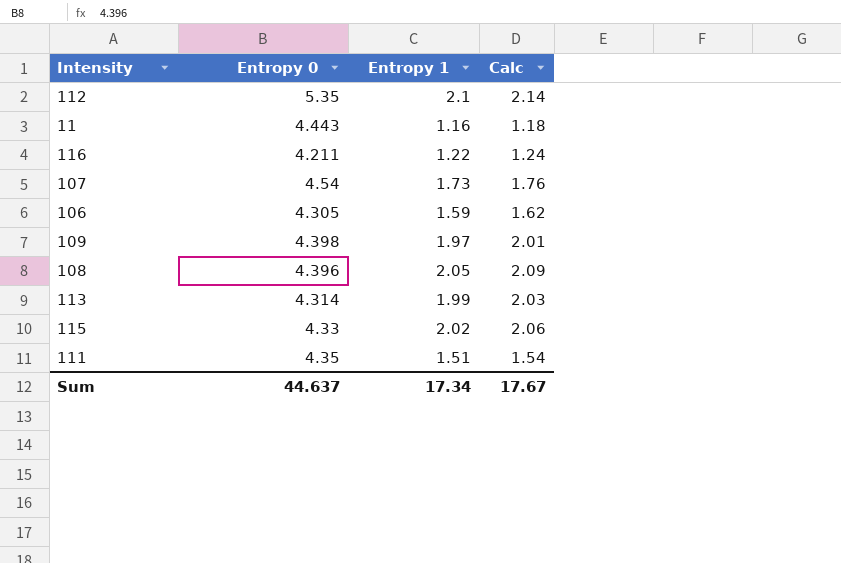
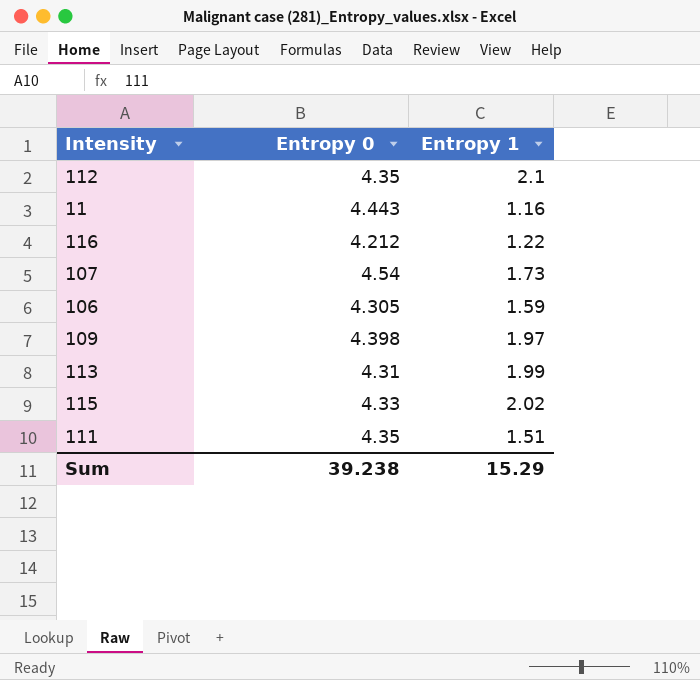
column Calc | formula: [Entropy 1] * 1.02 -> none
row 108: 4.396 | 2.05 | 2.09 -> none
112 | Entropy 0: 5.35 -> 4.35
116 | Entropy 0: 4.211 -> 4.212
113 | Entropy 0: 4.314 -> 4.31
Sum | Entropy 0: 44.637 -> 39.238
Sum | Entropy 1: 17.34 -> 15.29

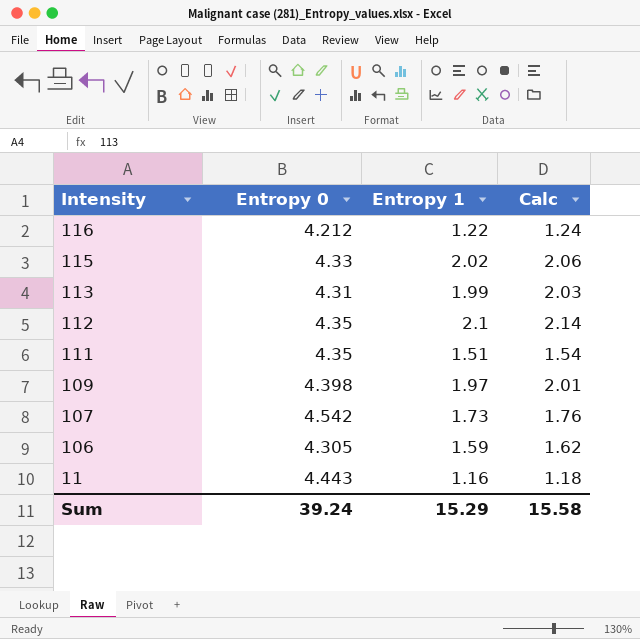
row order: none -> Intensity descending
column Calc | formula: none -> [Entropy 1] * 1.02
107 | Entropy 0: 4.54 -> 4.542
Sum | Entropy 0: 39.238 -> 39.24

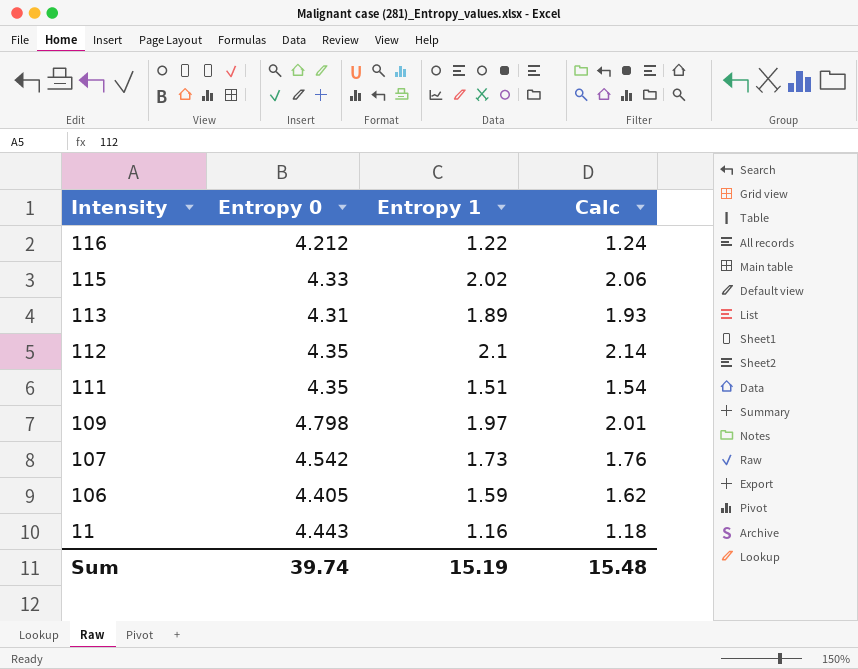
113 | Entropy 1: 1.99 -> 1.89
113 | Calc: 2.03 -> 1.93
109 | Entropy 0: 4.398 -> 4.798
106 | Entropy 0: 4.305 -> 4.405
Sum | Entropy 0: 39.24 -> 39.74
Sum | Entropy 1: 15.29 -> 15.19
Sum | Calc: 15.58 -> 15.48

